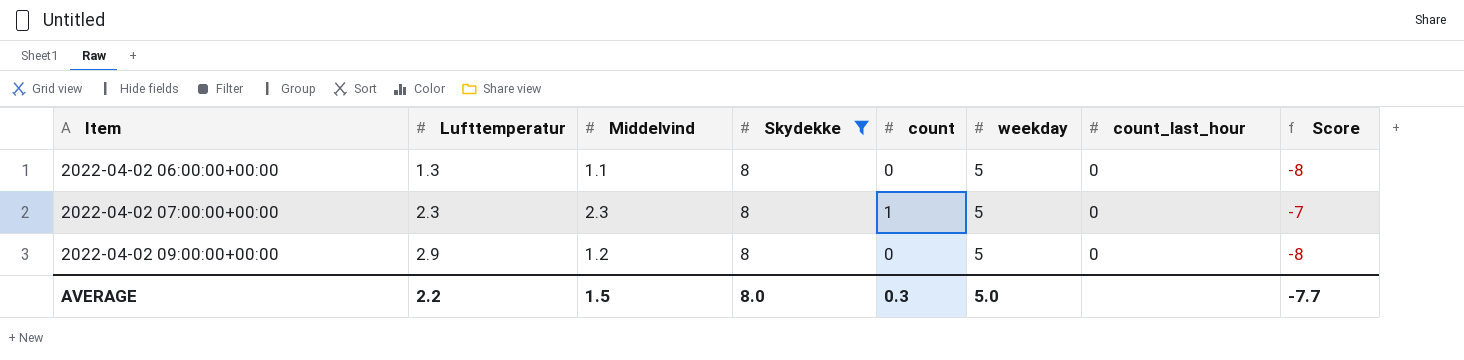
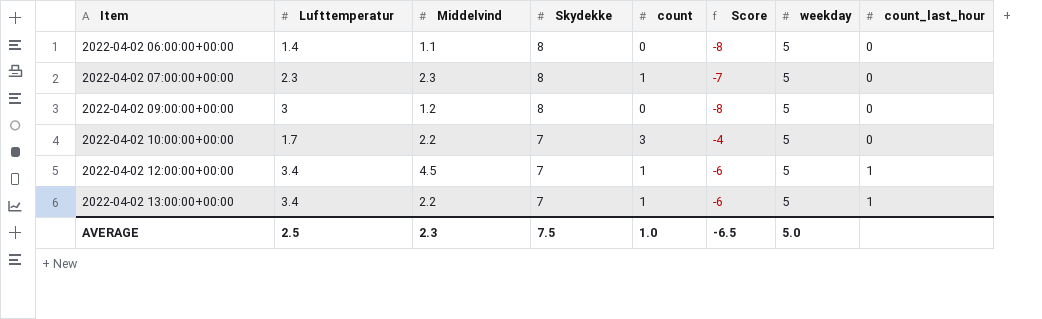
filter: Skydekke = 8 -> none
column Score | position: 8 -> 6
2022-04-02 06:00:00+00:00 | Lufttemperatur: 1.3 -> 1.4
2022-04-02 09:00:00+00:00 | Lufttemperatur: 2.9 -> 3
AVERAGE | Lufttemperatur: 2.2 -> 2.5
AVERAGE | Middelvind: 1.5 -> 2.3
AVERAGE | Skydekke: 8.0 -> 7.5
AVERAGE | count: 0.3 -> 1.0
AVERAGE | Score: -7.7 -> -6.5

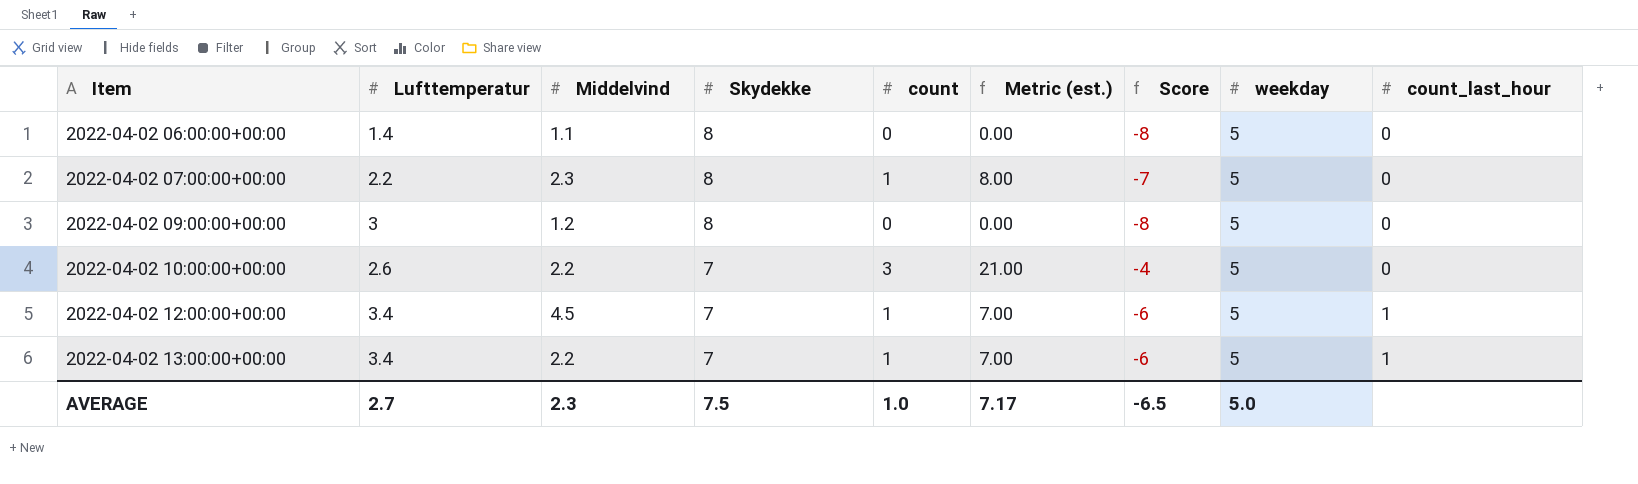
column Metric (est.) | formula: none -> [Skydekke] * [count]
2022-04-02 07:00:00+00:00 | Lufttemperatur: 2.3 -> 2.2
2022-04-02 10:00:00+00:00 | Lufttemperatur: 1.7 -> 2.6
AVERAGE | Lufttemperatur: 2.5 -> 2.7

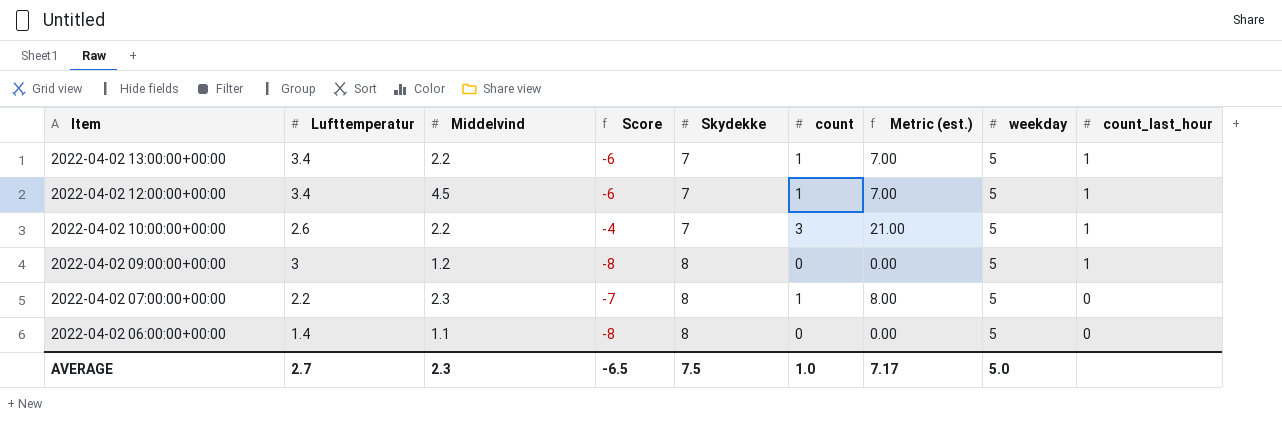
row order: Item ascending -> Item descending
column Score | position: 7 -> 4
2022-04-02 10:00:00+00:00 | count_last_hour: 0 -> 1
2022-04-02 09:00:00+00:00 | count_last_hour: 0 -> 1

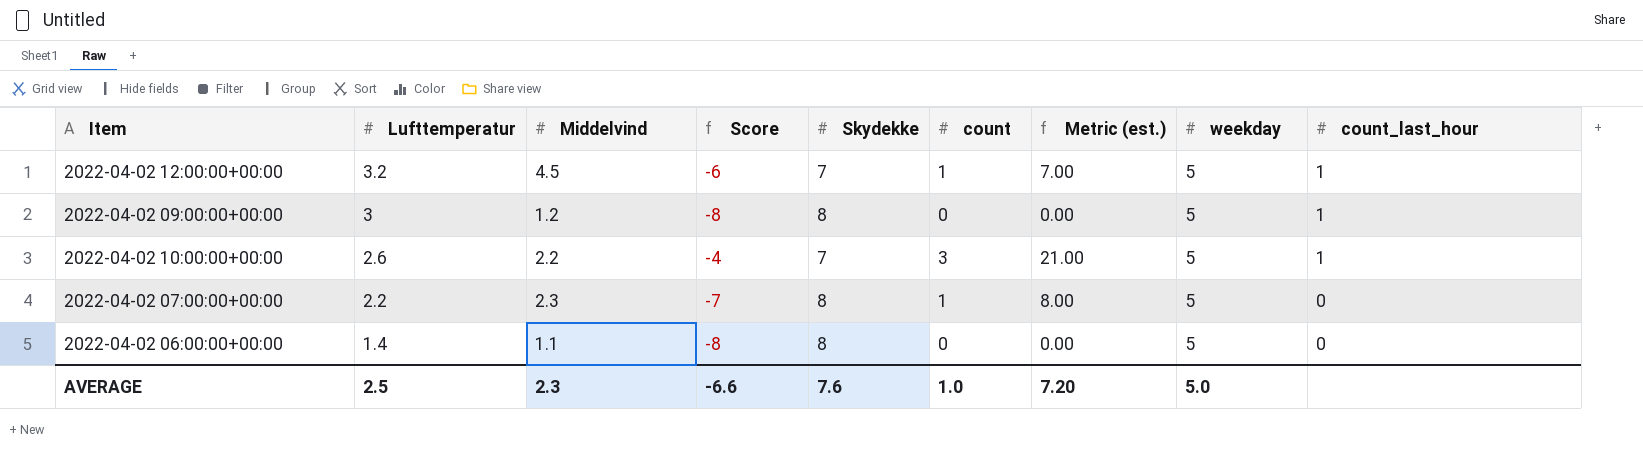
row order: Item descending -> Lufttemperatur descending
row 2022-04-02 13:00:00+00:00: 3.4 | 2.2 | -6 | 7 | 1 | 7.00 | 5 | 1 -> none
2022-04-02 12:00:00+00:00 | Lufttemperatur: 3.4 -> 3.2
AVERAGE | Lufttemperatur: 2.7 -> 2.5
AVERAGE | Score: -6.5 -> -6.6
AVERAGE | Skydekke: 7.5 -> 7.6
AVERAGE | Metric (est.): 7.17 -> 7.20

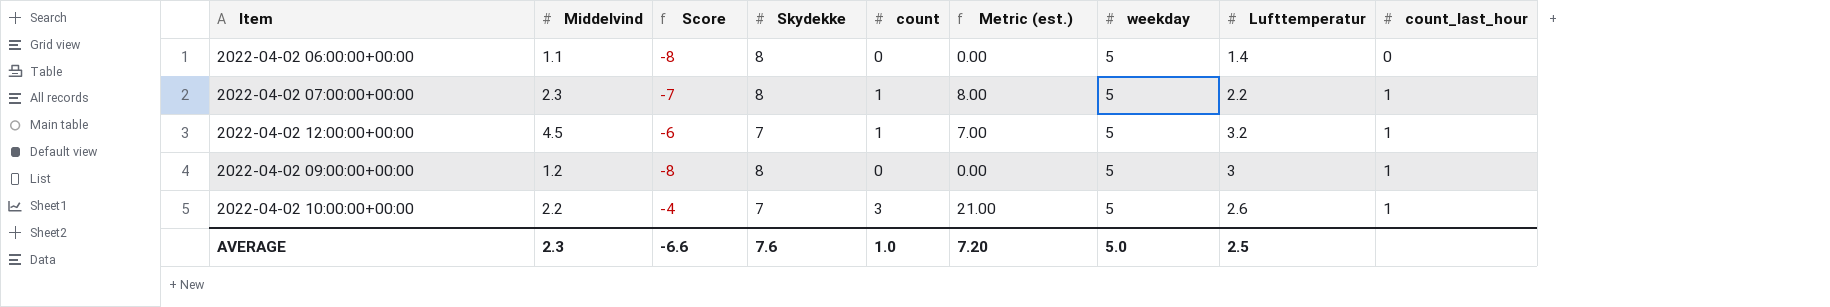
row order: Lufttemperatur descending -> count_last_hour ascending
column Lufttemperatur | position: 2 -> 8
2022-04-02 07:00:00+00:00 | count_last_hour: 0 -> 1

